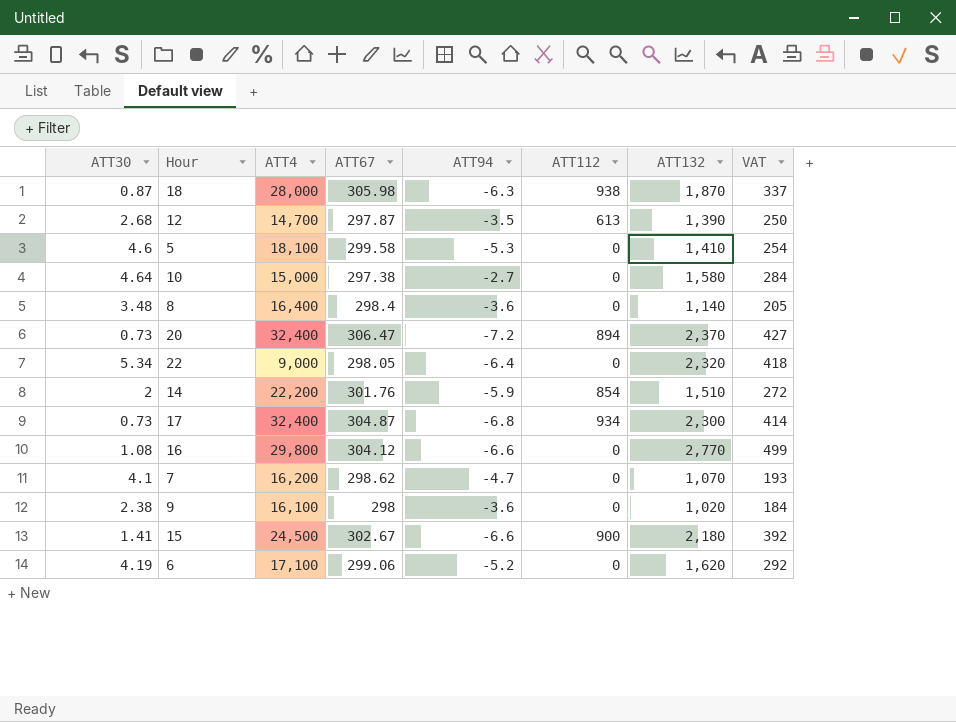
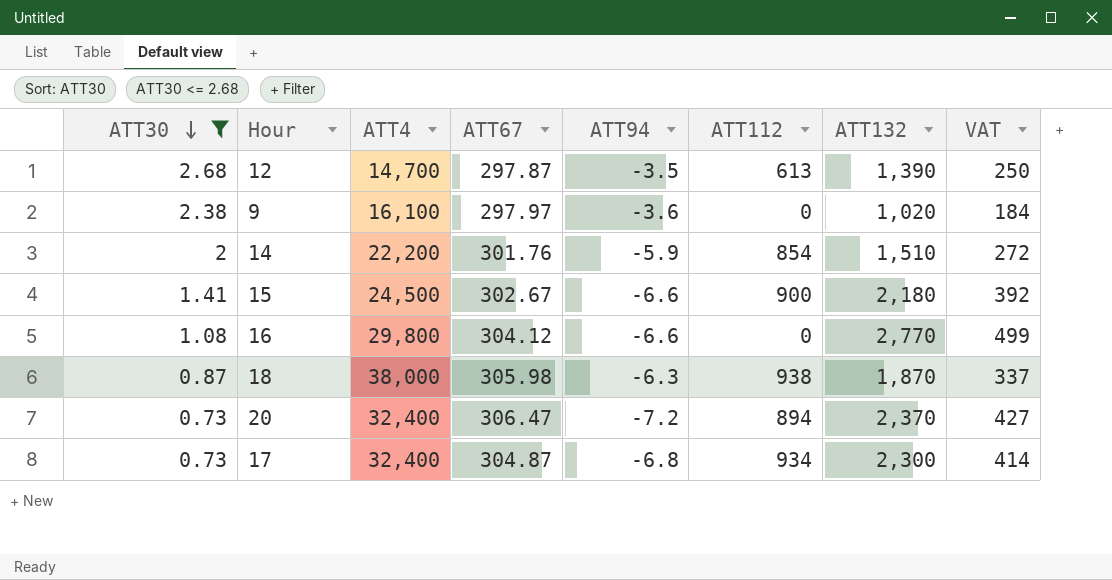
filter: none -> ATT30 <= 2.68
row order: none -> ATT30 descending
9 | ATT67: 298 -> 297.97
18 | ATT4: 28,000 -> 38,000

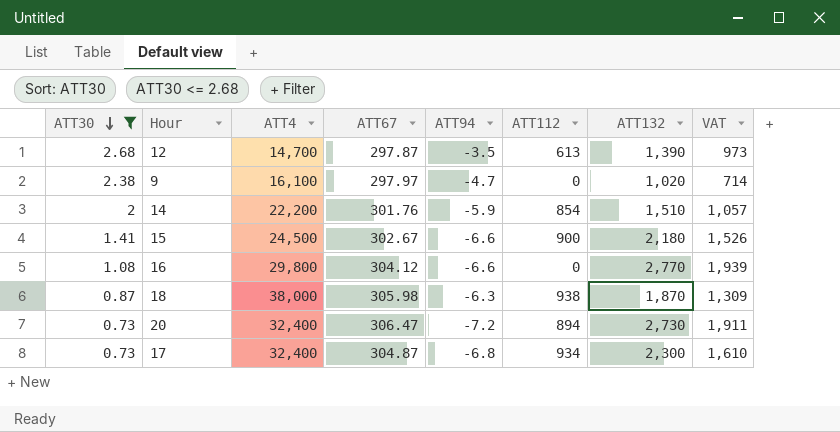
column VAT | formula: [ATT132] * 0.18 -> [ATT132] * 0.7
9 | ATT94: -3.6 -> -4.7
20 | ATT132: 2,370 -> 2,730

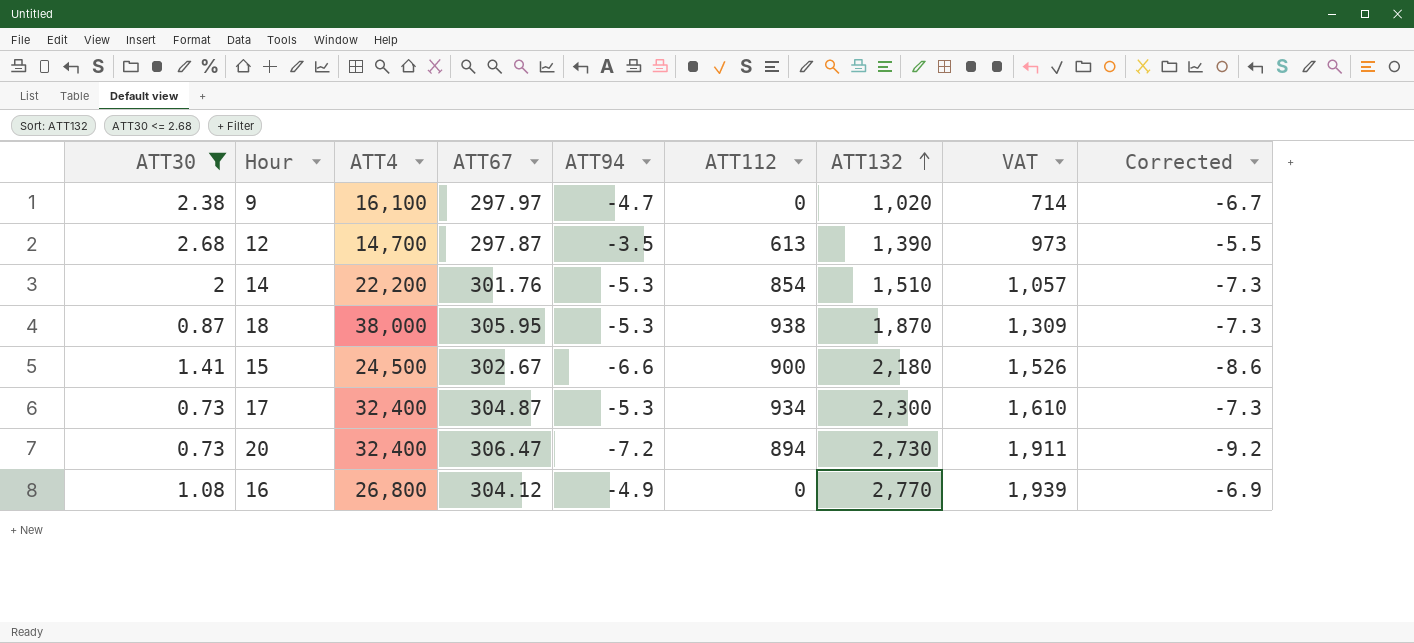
row order: ATT30 descending -> ATT132 ascending
column Corrected | formula: none -> [ATT94] - 2
14 | ATT94: -5.9 -> -5.3
18 | ATT67: 305.98 -> 305.95
18 | ATT94: -6.3 -> -5.3
17 | ATT94: -6.8 -> -5.3
16 | ATT4: 29,800 -> 26,800
16 | ATT94: -6.6 -> -4.9

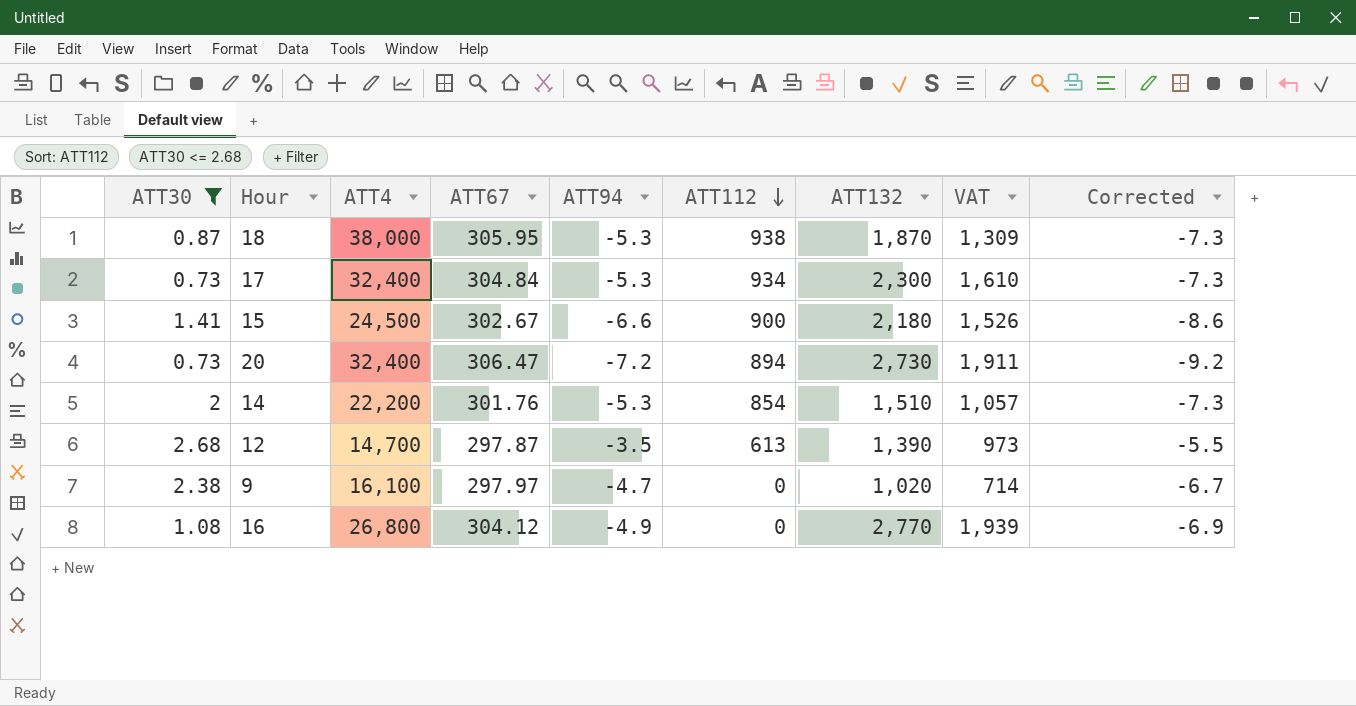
row order: ATT132 ascending -> ATT112 descending
17 | ATT67: 304.87 -> 304.84

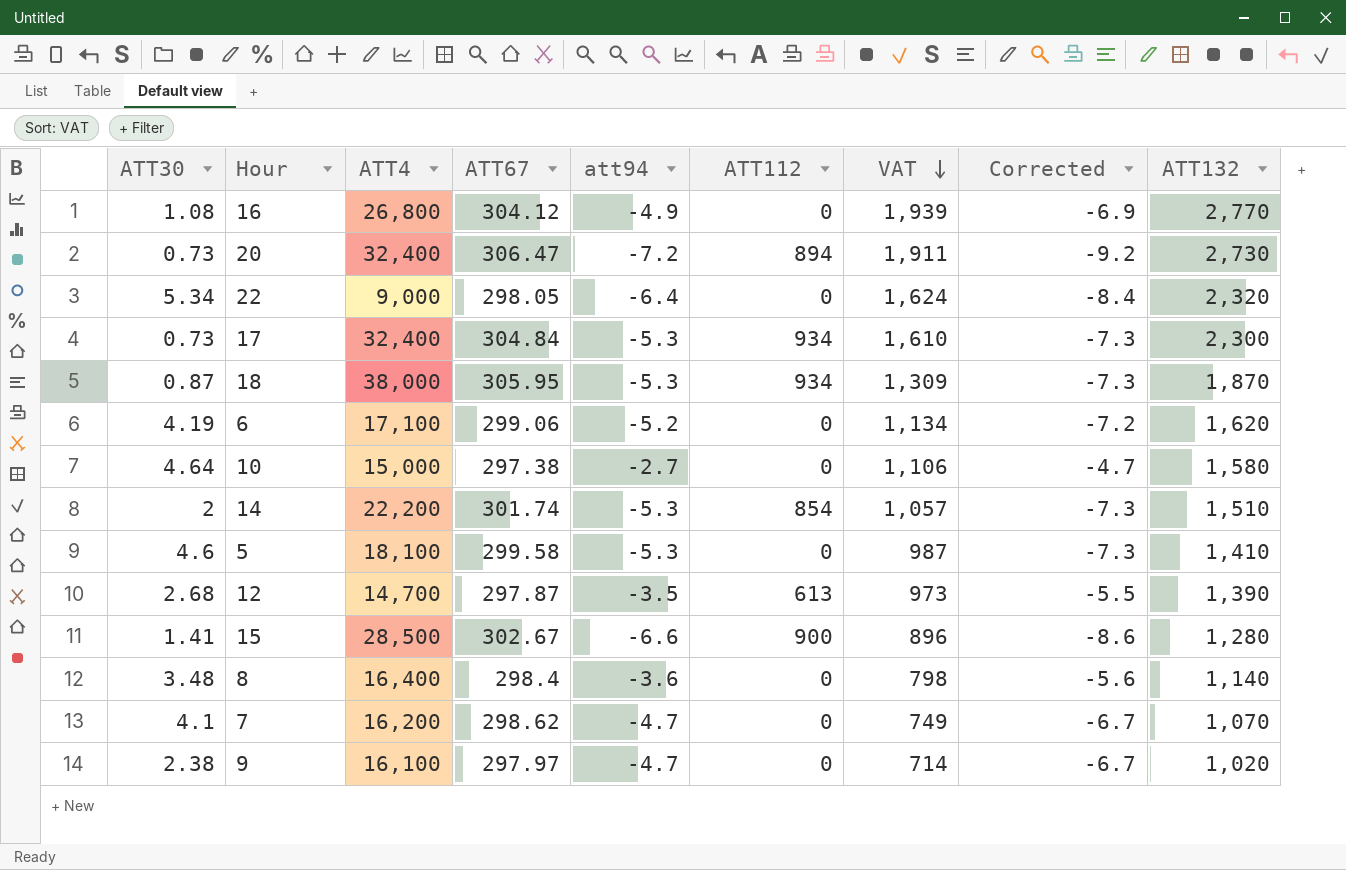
filter: ATT30 <= 2.68 -> none
row order: ATT112 descending -> VAT descending
column name: ATT94 -> att94
column ATT132 | position: 7 -> 9
18 | ATT112: 938 -> 934
14 | ATT67: 301.76 -> 301.74
15 | ATT4: 24,500 -> 28,500
15 | VAT: 1,526 -> 896
15 | ATT132: 2,180 -> 1,280

